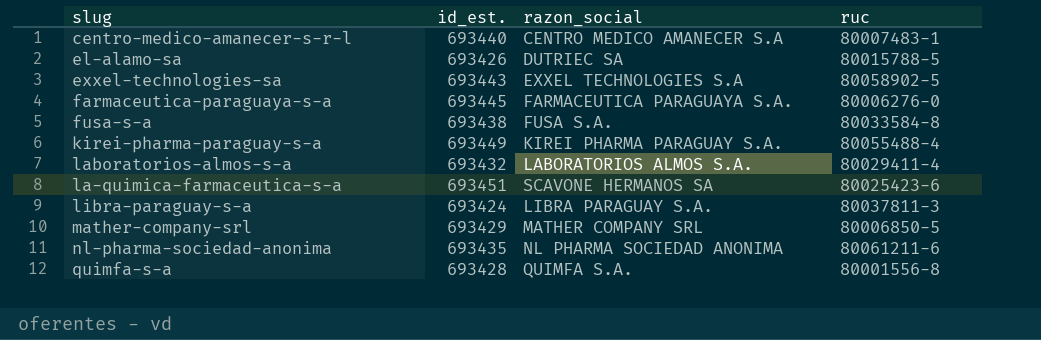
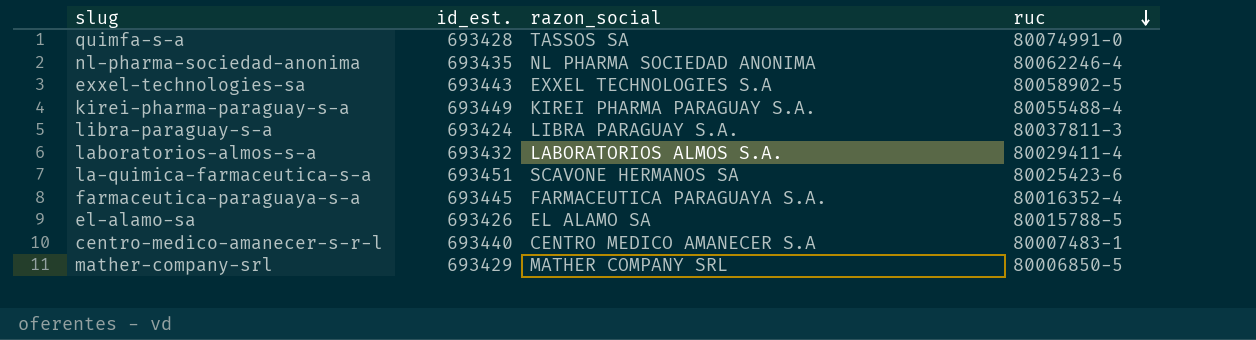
row order: none -> ruc descending
row fusa-s-a: 693438 | FUSA S.A. | 80033584-8 -> none
quimfa-s-a | razon_social: QUIMFA S.A. -> TASSOS SA
quimfa-s-a | ruc: 80001556-8 -> 80074991-0
nl-pharma-sociedad-anonima | ruc: 80061211-6 -> 80062246-4
farmaceutica-paraguaya-s-a | ruc: 80006276-0 -> 80016352-4
el-alamo-sa | razon_social: DUTRIEC SA -> EL ALAMO SA

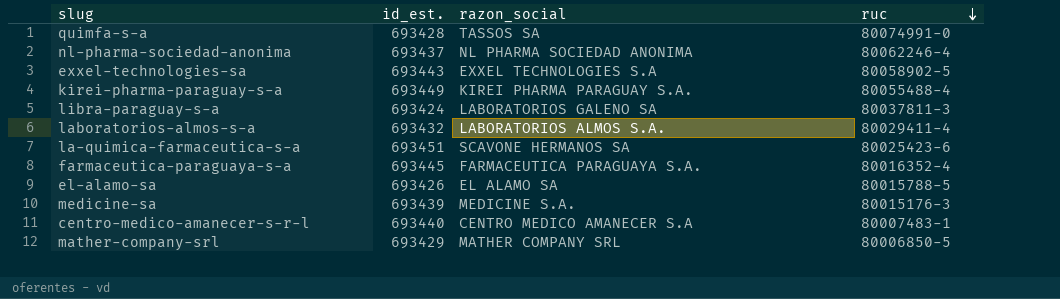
nl-pharma-sociedad-anonima | id_est.: 693435 -> 693437
libra-paraguay-s-a | razon_social: LIBRA PARAGUAY S.A. -> LABORATORIOS GALENO SA
row medicine-sa: none -> 693439 | MEDICINE S.A. | 80015176-3

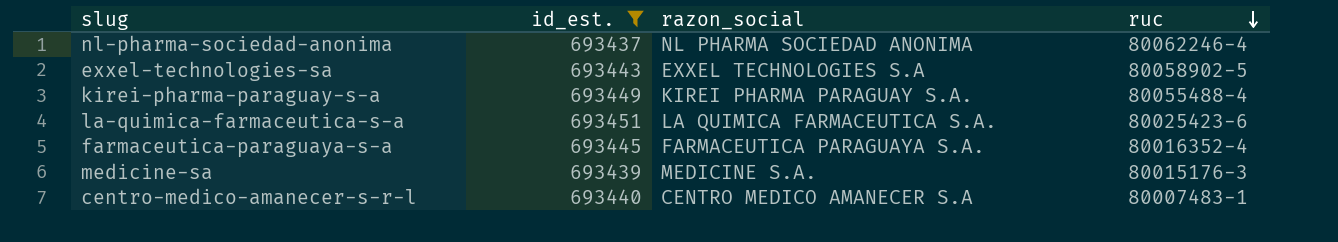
filter: none -> id_est. >= 693437
la-quimica-farmaceutica-s-a | razon_social: SCAVONE HERMANOS SA -> LA QUIMICA FARMACEUTICA S.A.

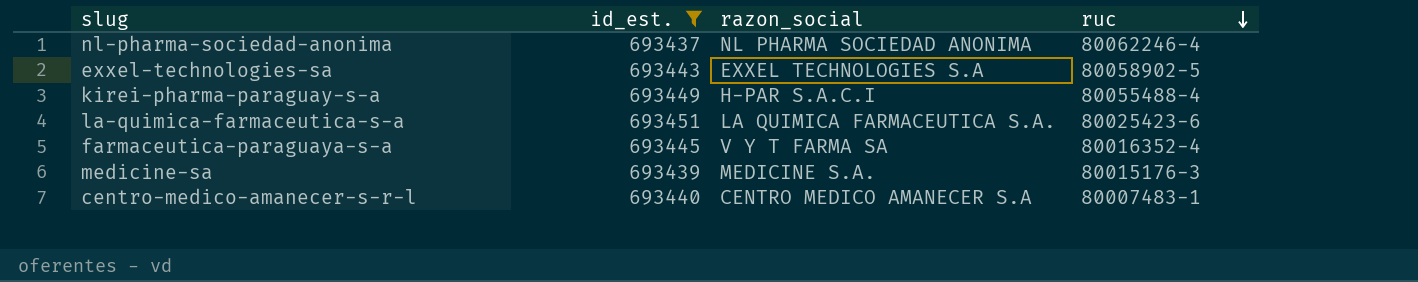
kirei-pharma-paraguay-s-a | razon_social: KIREI PHARMA PARAGUAY S.A. -> H-PAR S.A.C.I
farmaceutica-paraguaya-s-a | razon_social: FARMACEUTICA PARAGUAYA S.A. -> V Y T FARMA SA

